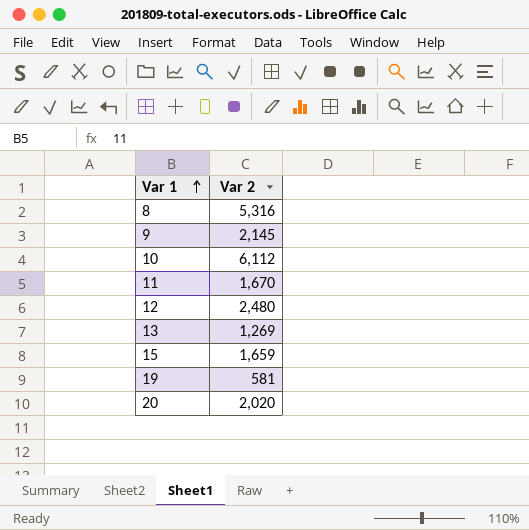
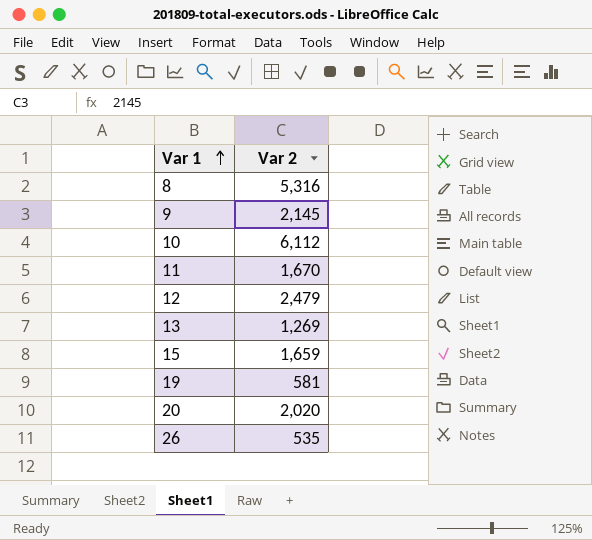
12 | Var 2: 2,480 -> 2,479
row 26: none -> 535

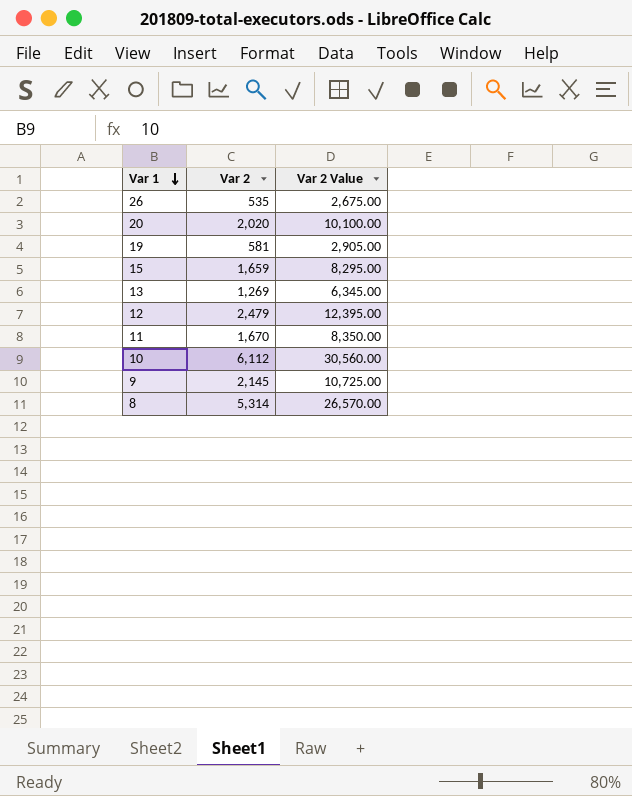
row order: Var 1 ascending -> Var 1 descending
column Var 2 Value | formula: none -> [Var 2] * 5
8 | Var 2: 5,316 -> 5,314

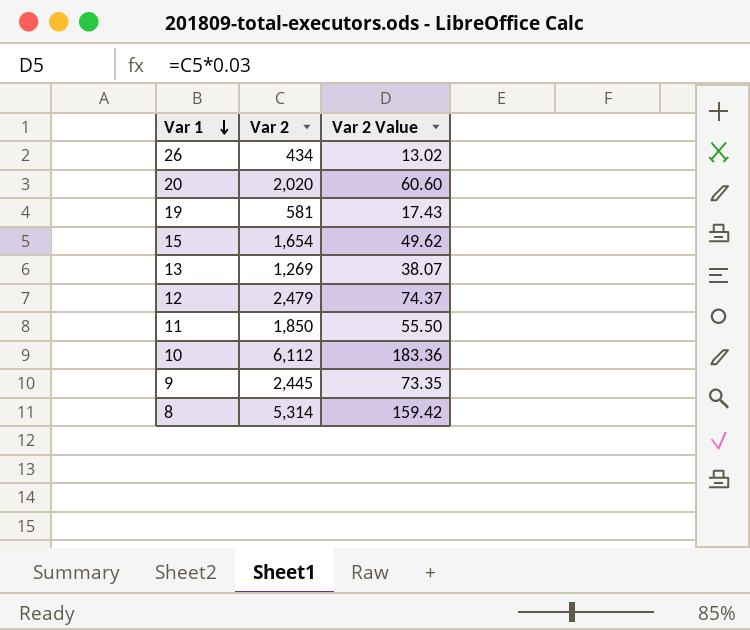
column Var 2 Value | formula: [Var 2] * 5 -> [Var 2] * 0.03
26 | Var 2: 535 -> 434
15 | Var 2: 1,659 -> 1,654
11 | Var 2: 1,670 -> 1,850
9 | Var 2: 2,145 -> 2,445

